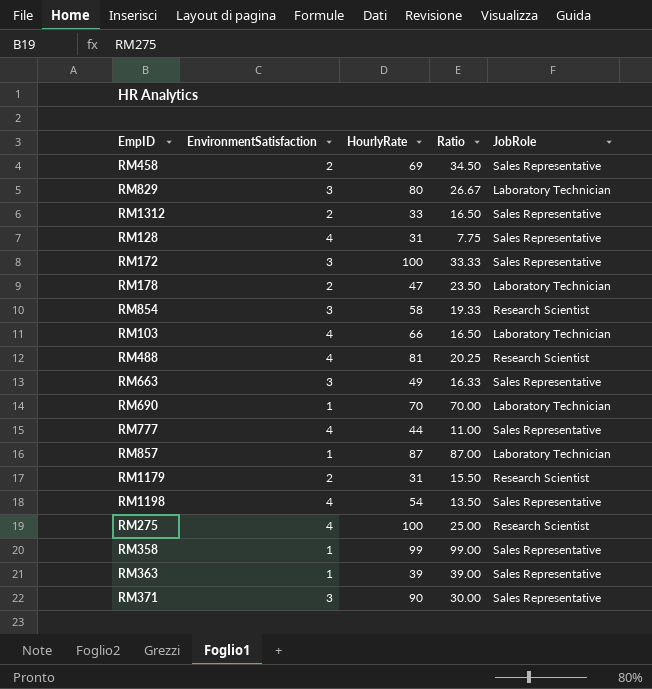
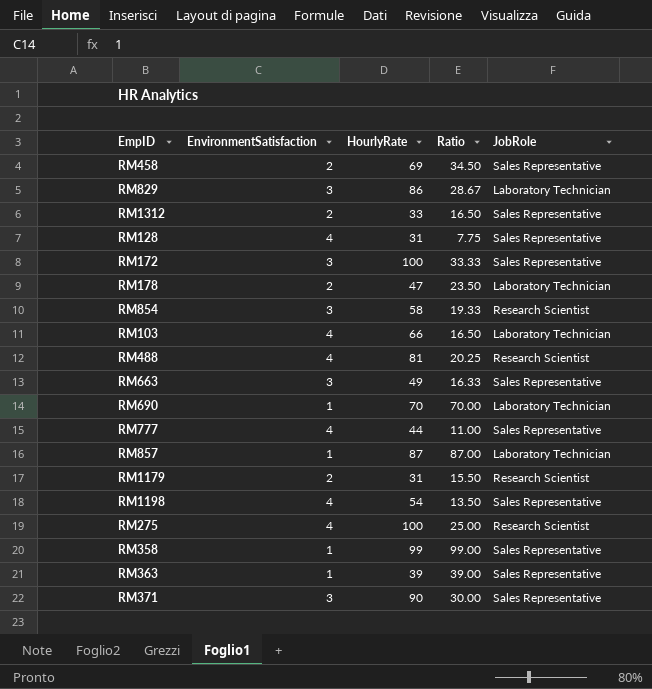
RM829 | HourlyRate: 80 -> 86
RM829 | Ratio: 26.67 -> 28.67

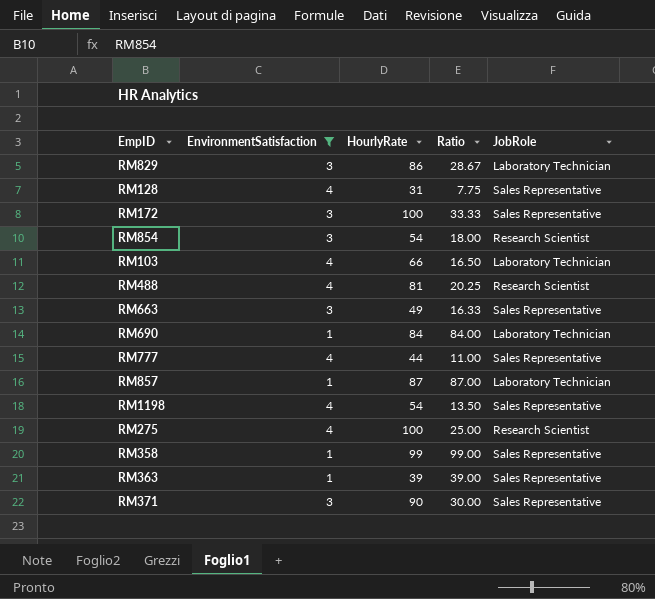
filter: none -> EnvironmentSatisfaction != 2
RM854 | HourlyRate: 58 -> 54
RM854 | Ratio: 19.33 -> 18.00
RM690 | HourlyRate: 70 -> 84
RM690 | Ratio: 70.00 -> 84.00

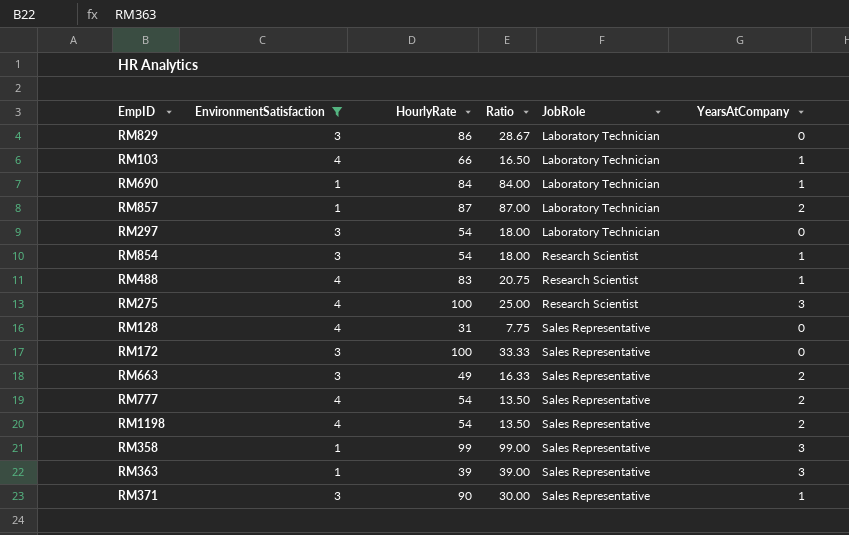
row order: none -> JobRole ascending
column YearsAtCompany | position: none -> 6
row RM297: none -> 3 | 54 | 18.00 | Laboratory Technician | 0
RM488 | HourlyRate: 81 -> 83
RM488 | Ratio: 20.25 -> 20.75
RM777 | HourlyRate: 44 -> 54
RM777 | Ratio: 11.00 -> 13.50

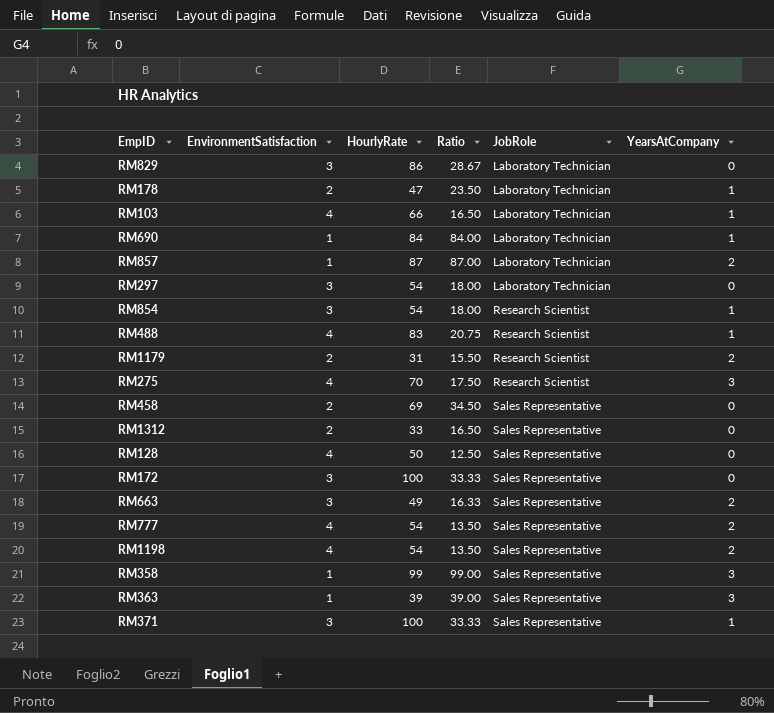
filter: EnvironmentSatisfaction != 2 -> none
RM275 | HourlyRate: 100 -> 70
RM275 | Ratio: 25.00 -> 17.50
RM128 | HourlyRate: 31 -> 50
RM128 | Ratio: 7.75 -> 12.50
RM371 | HourlyRate: 90 -> 100
RM371 | Ratio: 30.00 -> 33.33

